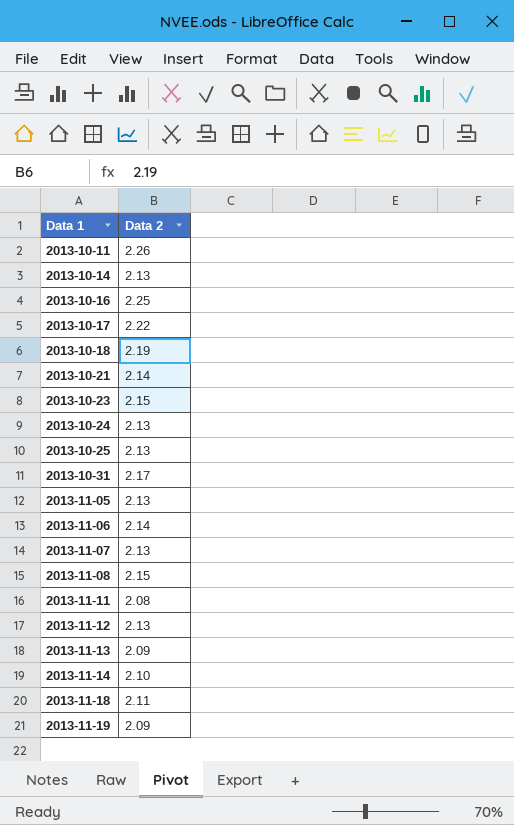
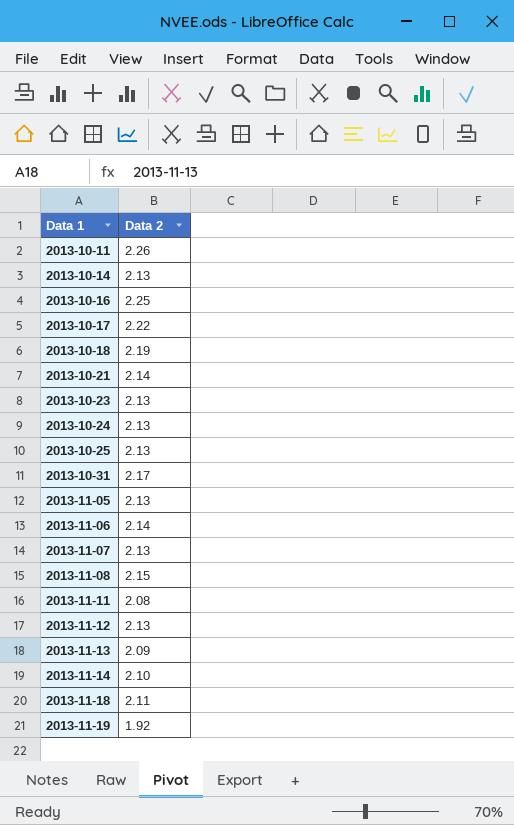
2013-10-23 | Data 2: 2.15 -> 2.13
2013-11-19 | Data 2: 2.09 -> 1.92

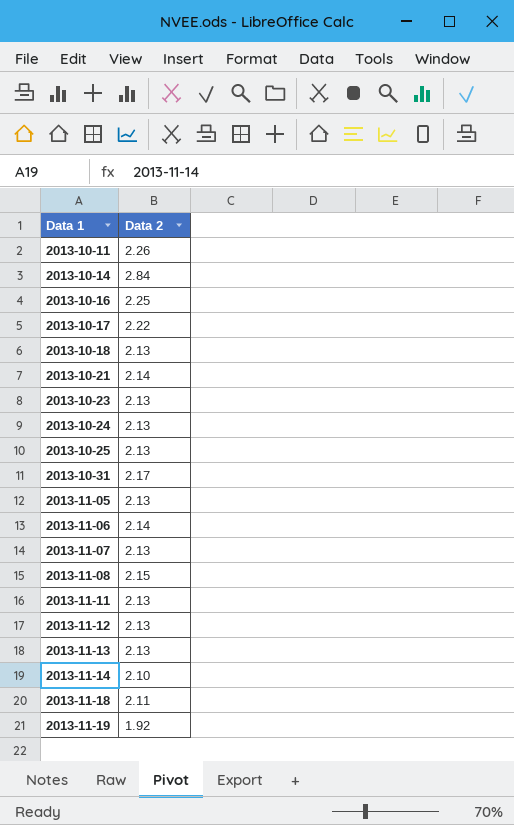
2013-10-14 | Data 2: 2.13 -> 2.84
2013-10-18 | Data 2: 2.19 -> 2.13
2013-11-11 | Data 2: 2.08 -> 2.13
2013-11-13 | Data 2: 2.09 -> 2.13

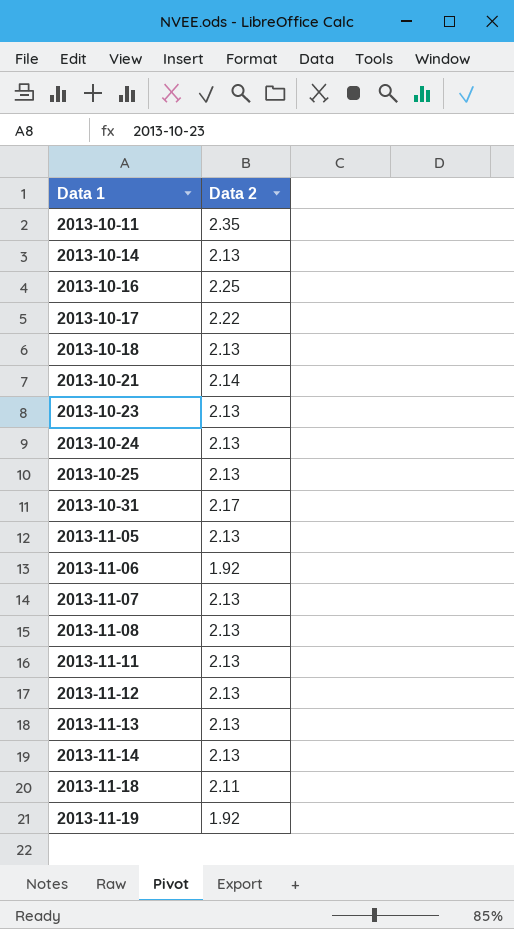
2013-10-11 | Data 2: 2.26 -> 2.35
2013-10-14 | Data 2: 2.84 -> 2.13
2013-11-06 | Data 2: 2.14 -> 1.92
2013-11-08 | Data 2: 2.15 -> 2.13
2013-11-14 | Data 2: 2.10 -> 2.13

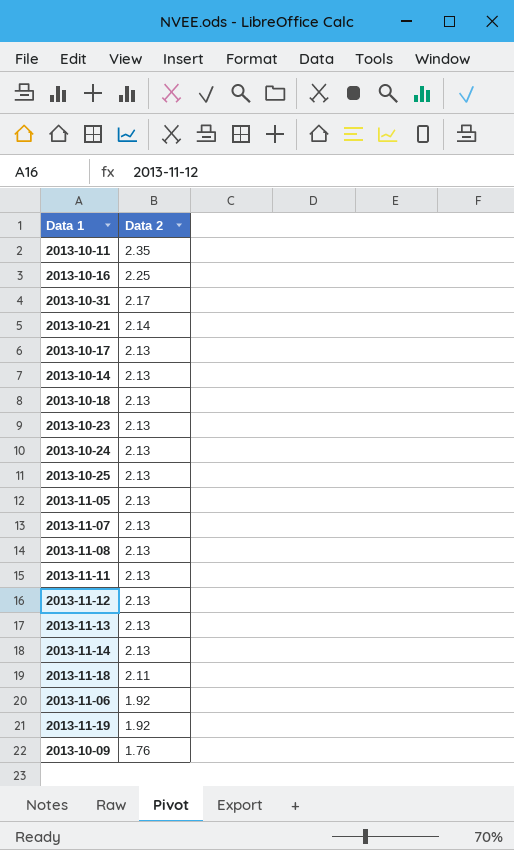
row order: Data 1 ascending -> Data 2 descending
2013-10-17 | Data 2: 2.22 -> 2.13
row 2013-10-09: none -> 1.76

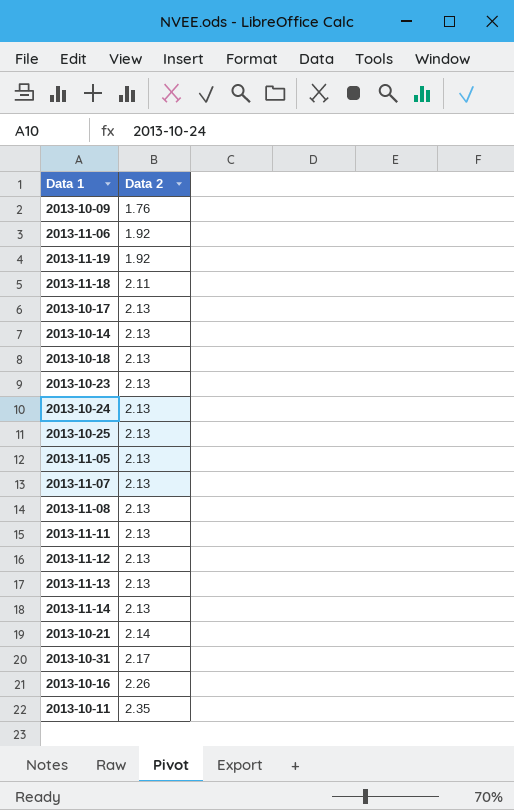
row order: Data 2 descending -> Data 2 ascending
2013-10-16 | Data 2: 2.25 -> 2.26

